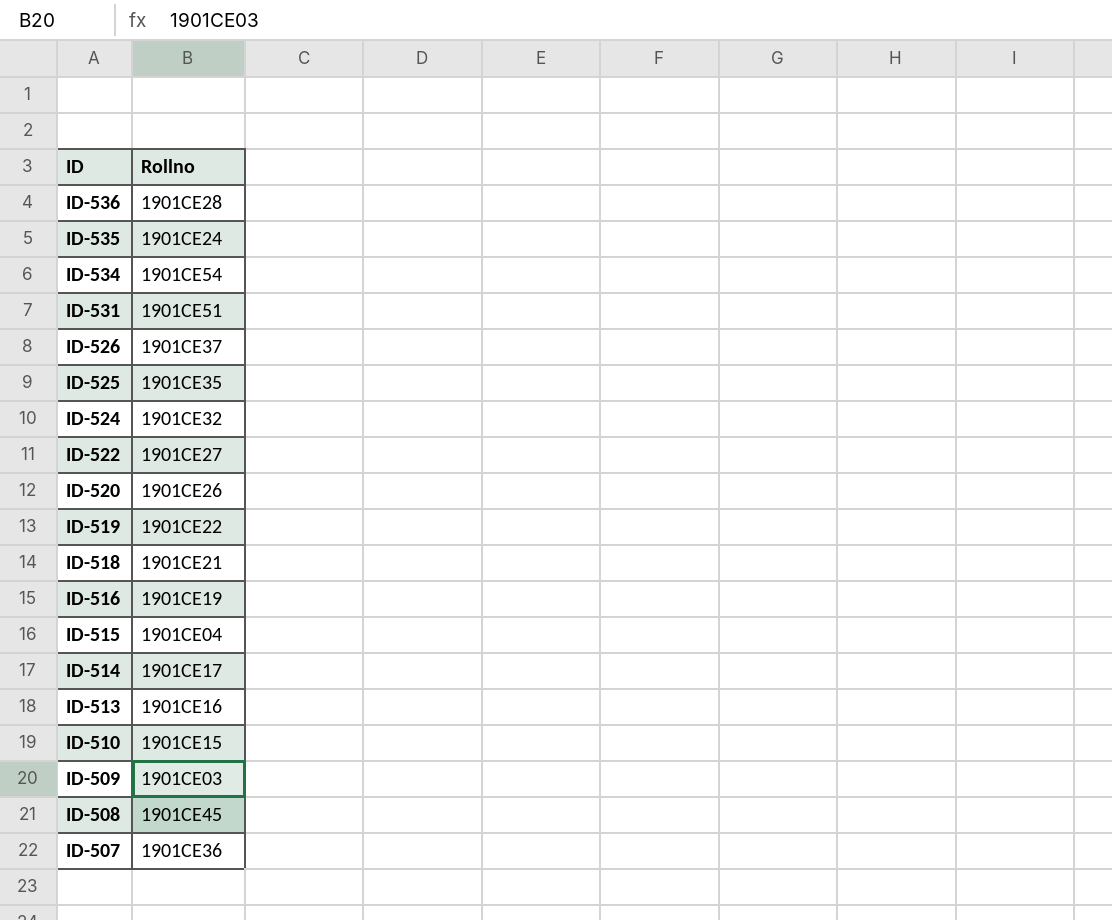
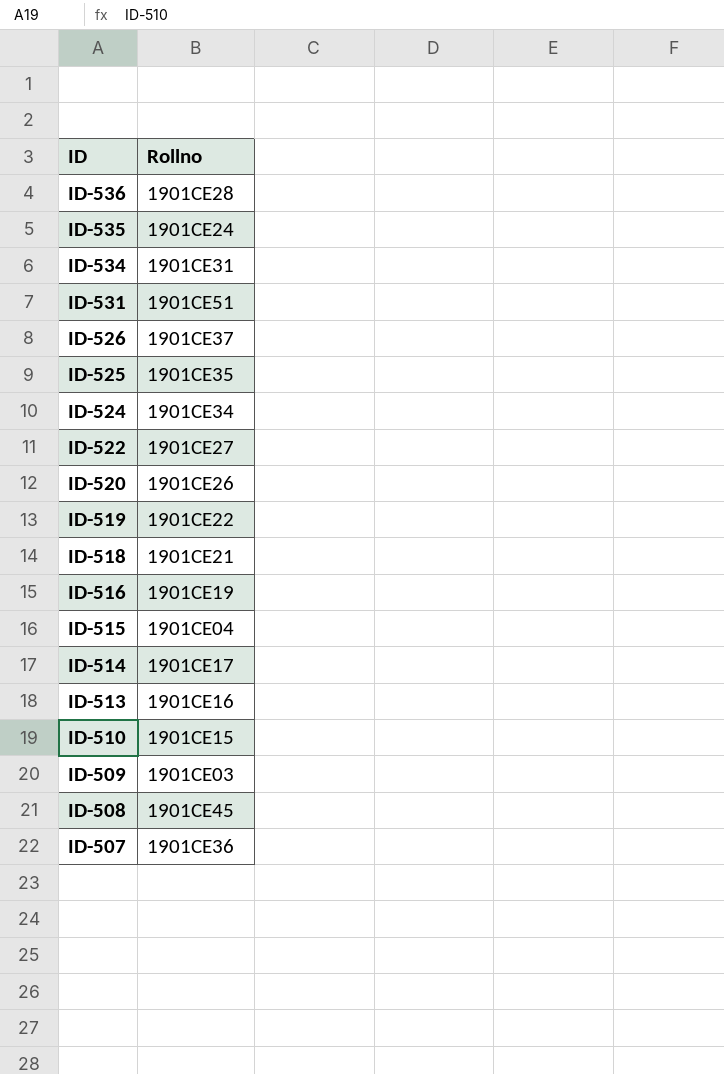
ID-534 | Rollno: 1901CE54 -> 1901CE31
ID-524 | Rollno: 1901CE32 -> 1901CE34

